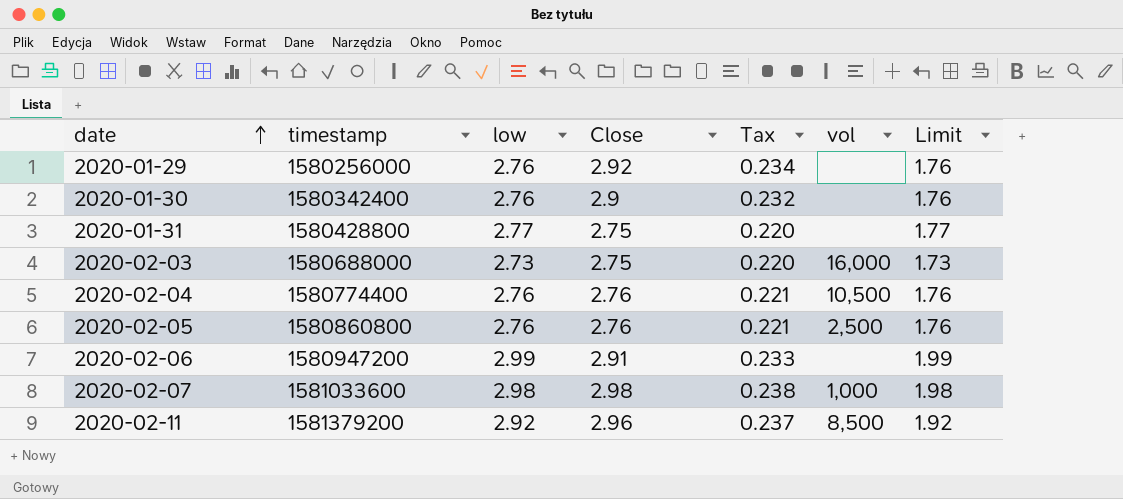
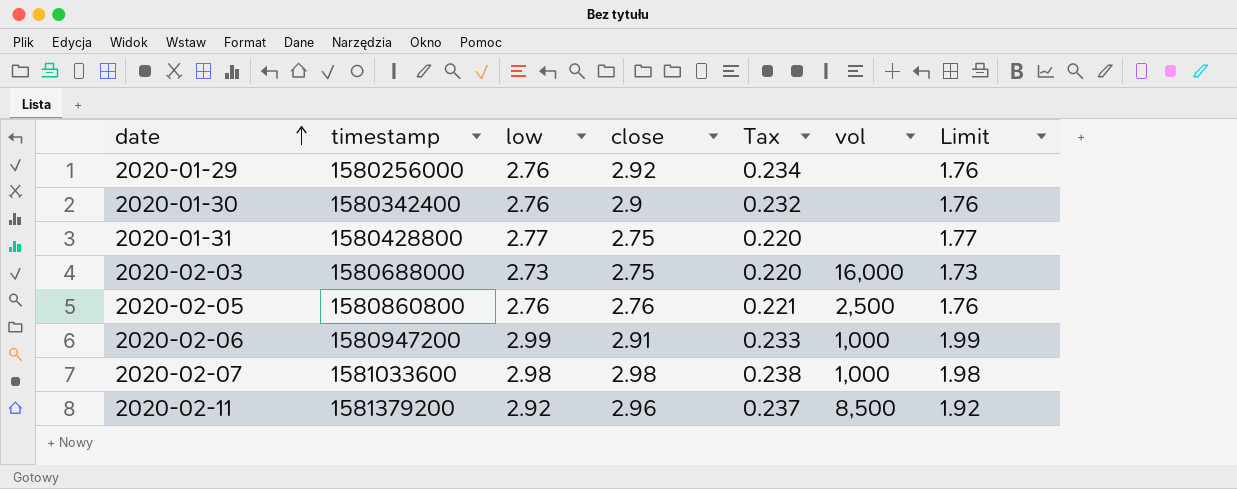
column name: Close -> close
row 2020-02-04: 1580774400 | 2.76 | 2.76 | 0.221 | 10,500 | 1.76 -> none
2020-02-06 | vol: none -> 1,000

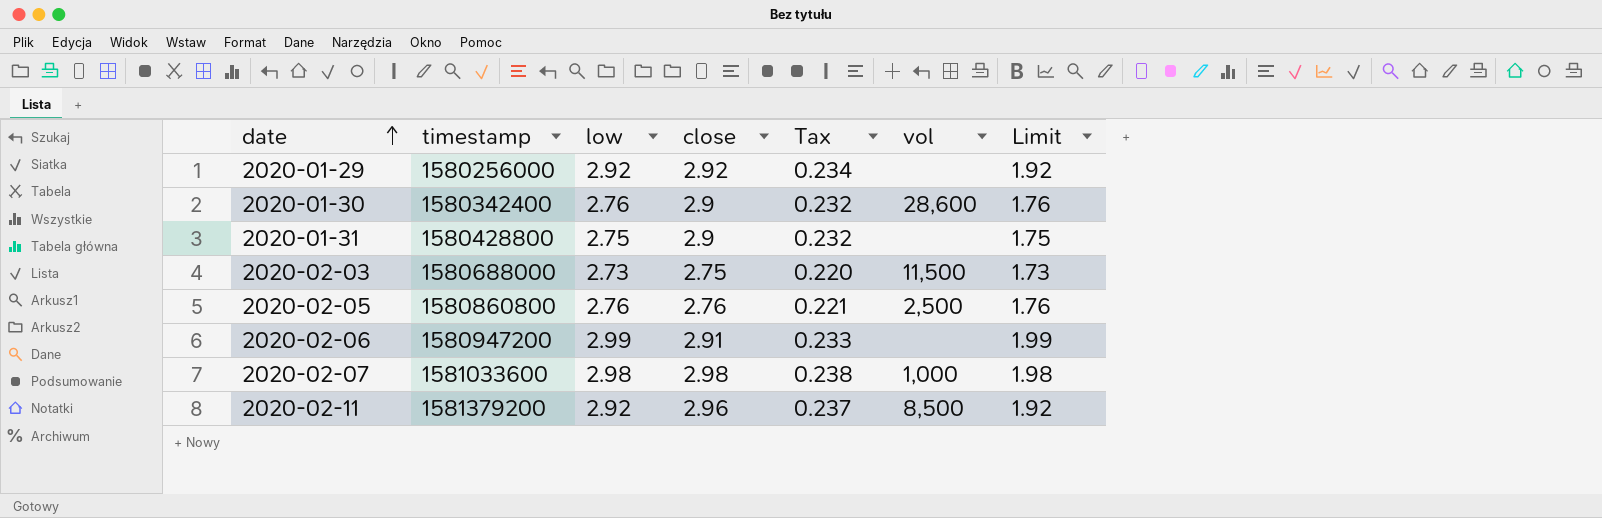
2020-01-29 | low: 2.76 -> 2.92
2020-01-29 | Limit: 1.76 -> 1.92
2020-01-30 | vol: none -> 28,600
2020-01-31 | low: 2.77 -> 2.75
2020-01-31 | close: 2.75 -> 2.9
2020-01-31 | Tax: 0.220 -> 0.232
2020-01-31 | Limit: 1.77 -> 1.75
2020-02-03 | vol: 16,000 -> 11,500
2020-02-06 | vol: 1,000 -> none

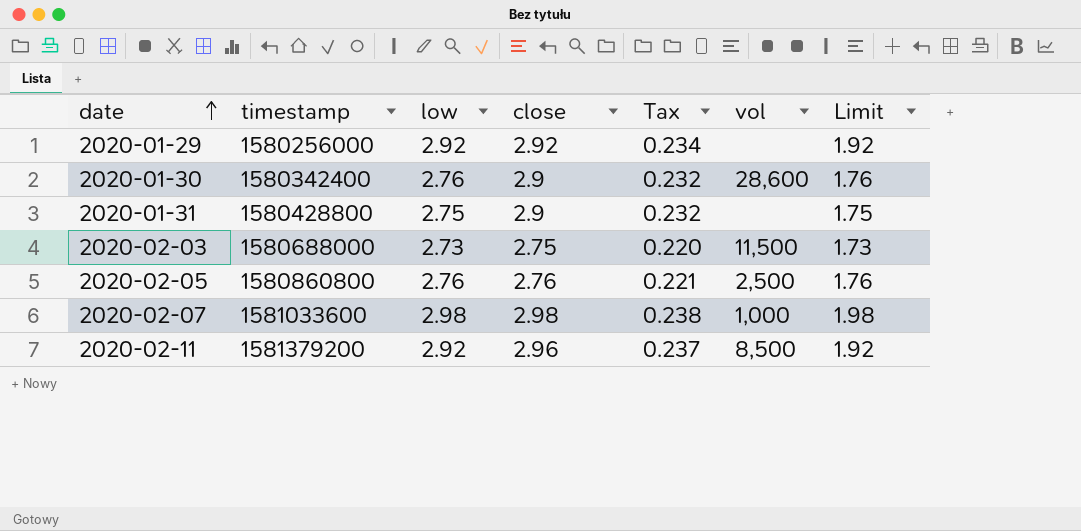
row 2020-02-06: 1580947200 | 2.99 | 2.91 | 0.233 | none | 1.99 -> none

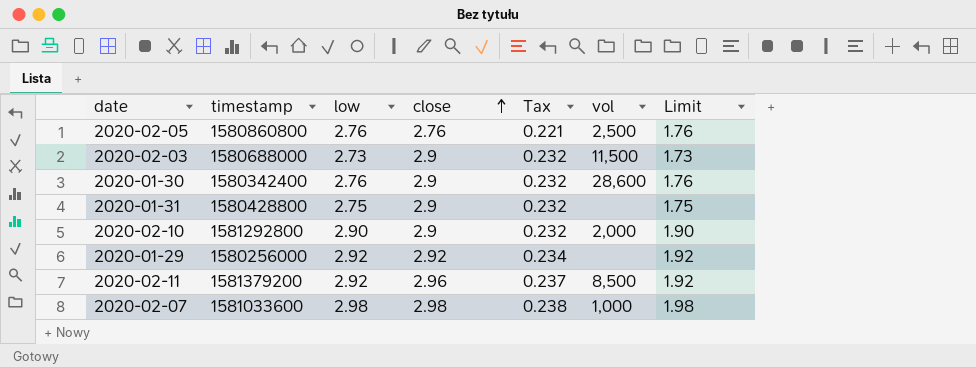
row order: date ascending -> close ascending
2020-02-03 | close: 2.75 -> 2.9
2020-02-03 | Tax: 0.220 -> 0.232
row 2020-02-10: none -> 1581292800 | 2.90 | 2.9 | 0.232 | 2,000 | 1.90

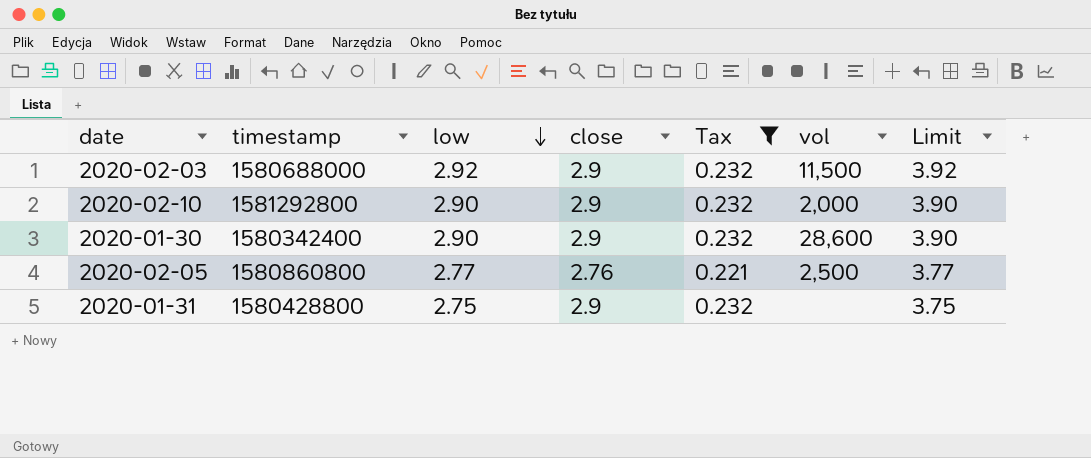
filter: none -> Tax <= 0.232
row order: close ascending -> low descending
column Limit | formula: [low] - 1 -> [low] + 1
2020-02-03 | low: 2.73 -> 2.92
2020-01-30 | low: 2.76 -> 2.90
2020-02-05 | low: 2.76 -> 2.77

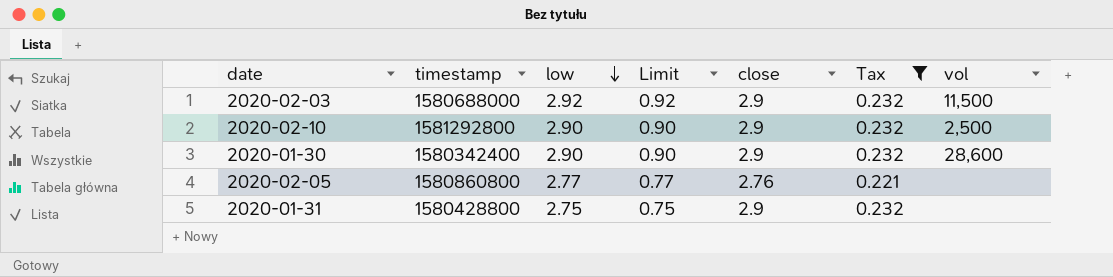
column Limit | formula: [low] + 1 -> [low] - 2
column Limit | position: 7 -> 4
2020-02-10 | vol: 2,000 -> 2,500
2020-02-05 | vol: 2,500 -> none

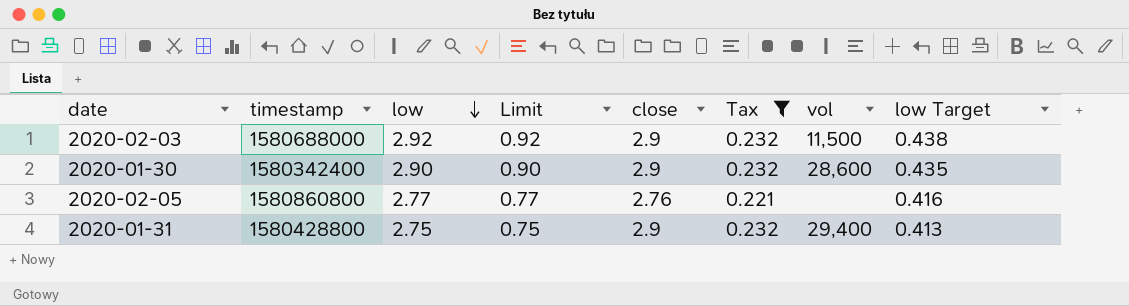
column low Target | formula: none -> [low] * 0.15
row 2020-02-10: 1581292800 | 2.90 | 0.90 | 2.9 | 0.232 | 2,500 -> none
2020-01-31 | vol: none -> 29,400

